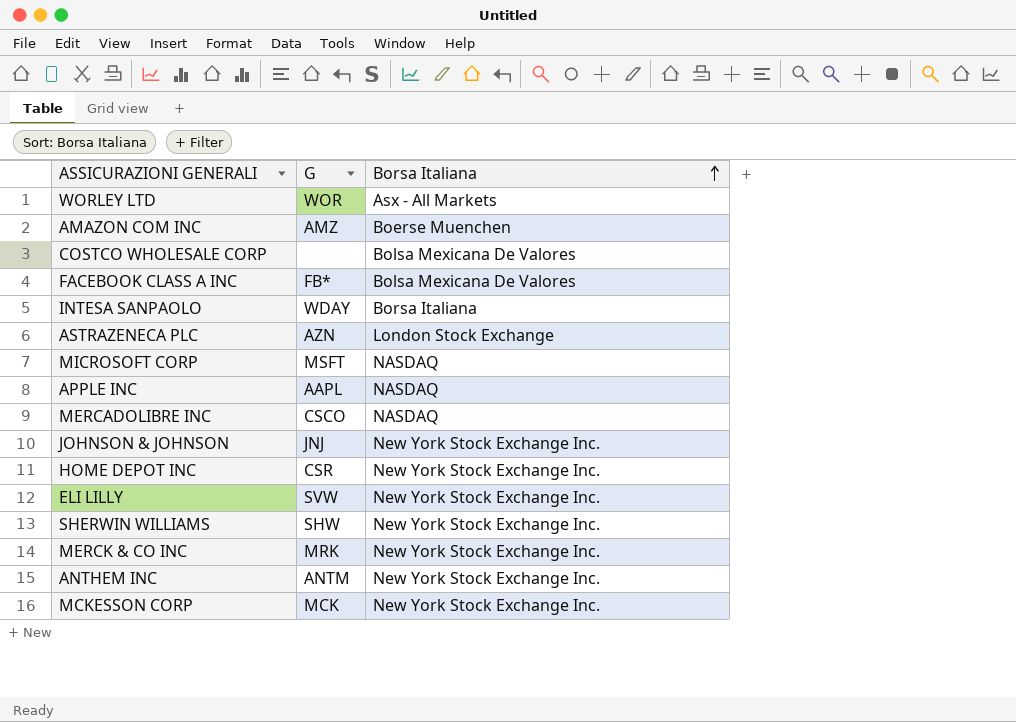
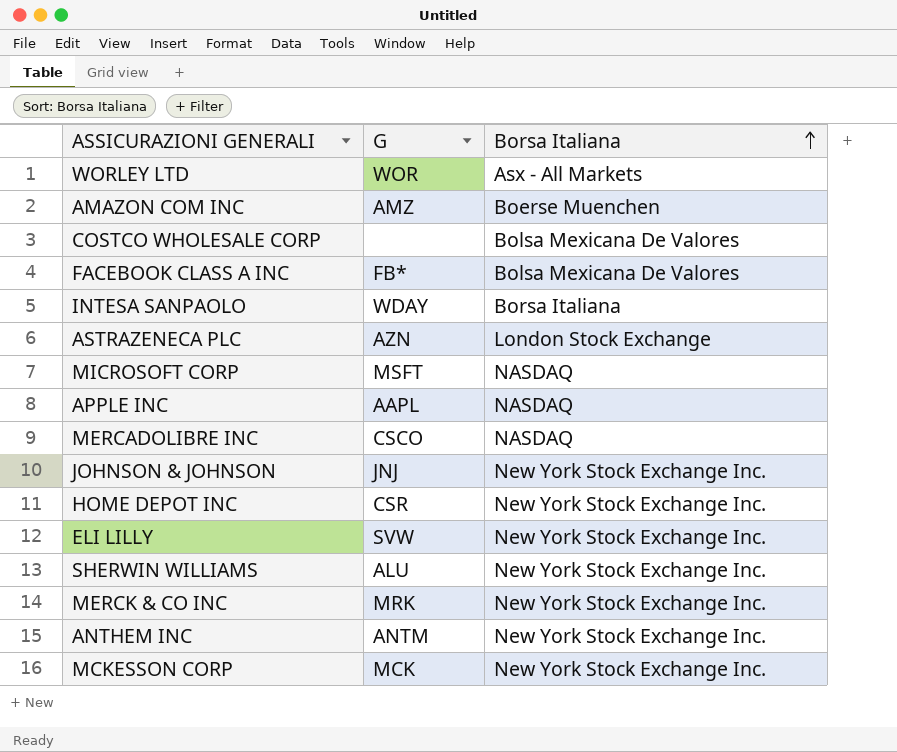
SHERWIN WILLIAMS | G: SHW -> ALU

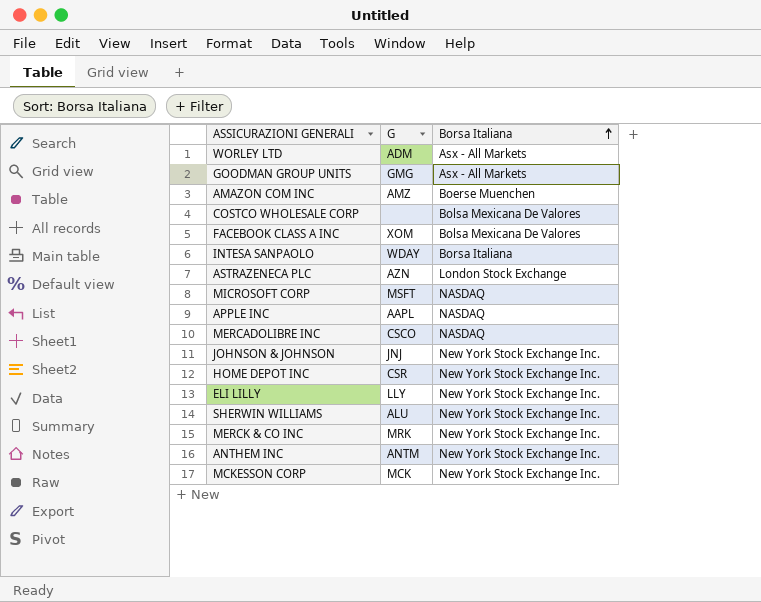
WORLEY LTD | G: WOR -> ADM
row GOODMAN GROUP UNITS: none -> GMG | Asx - All Markets
FACEBOOK CLASS A INC | G: FB* -> XOM
ELI LILLY | G: SVW -> LLY

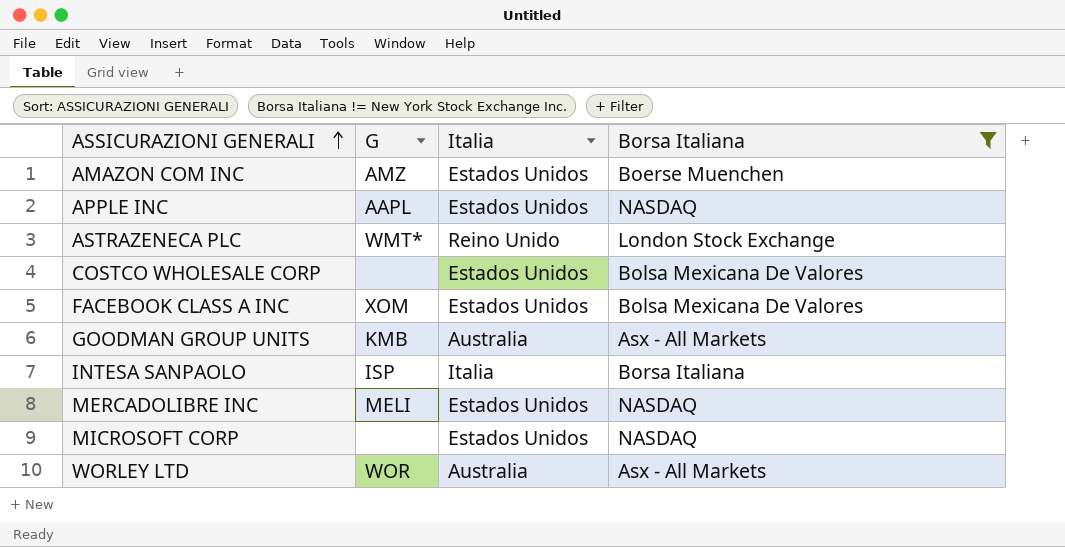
filter: none -> Borsa Italiana != New York Stock Exchange Inc.
row order: Borsa Italiana ascending -> ASSICURAZIONI GENERALI ascending
column Italia | position: none -> 3
ASTRAZENECA PLC | G: AZN -> WMT*
GOODMAN GROUP UNITS | G: GMG -> KMB
INTESA SANPAOLO | G: WDAY -> ISP
MERCADOLIBRE INC | G: CSCO -> MELI
MICROSOFT CORP | G: MSFT -> none
WORLEY LTD | G: ADM -> WOR

